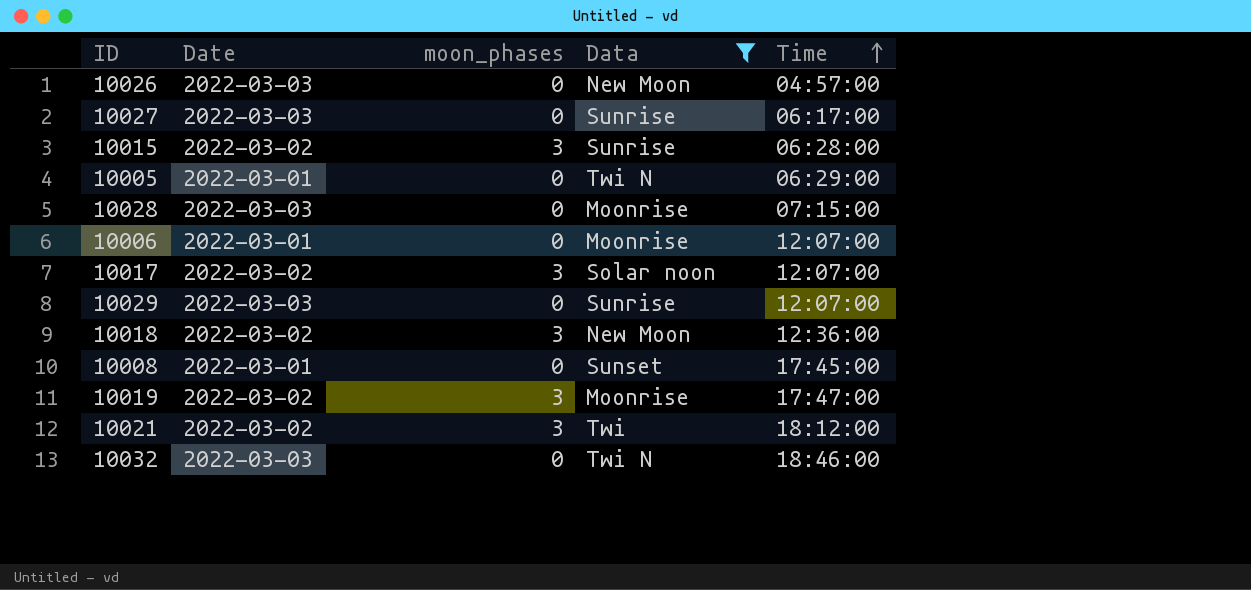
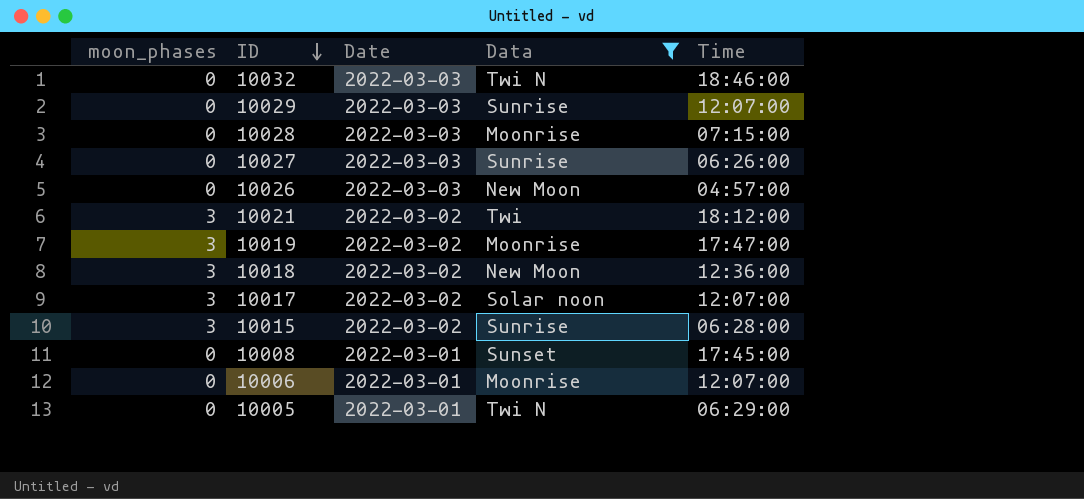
row order: Time ascending -> ID descending
column moon_phases | position: 3 -> 1
10027 | Time: 06:17:00 -> 06:26:00

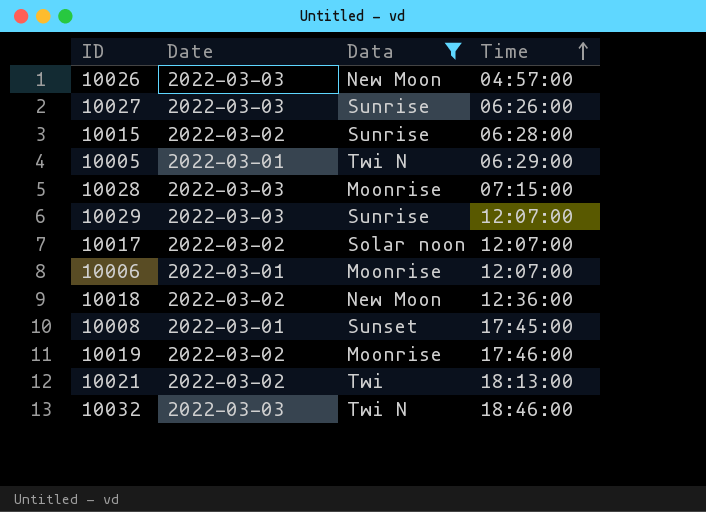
row order: ID descending -> Time ascending
column moon_phases | position: 1 -> none
10019 | Time: 17:47:00 -> 17:46:00
10021 | Time: 18:12:00 -> 18:13:00

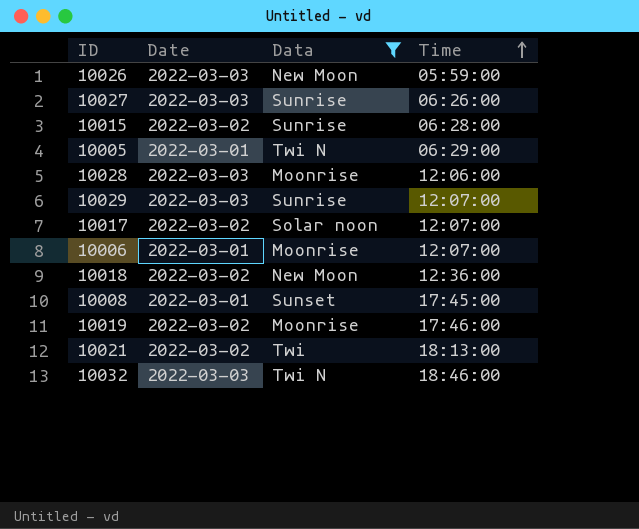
10026 | Time: 04:57:00 -> 05:59:00
10028 | Time: 07:15:00 -> 12:06:00

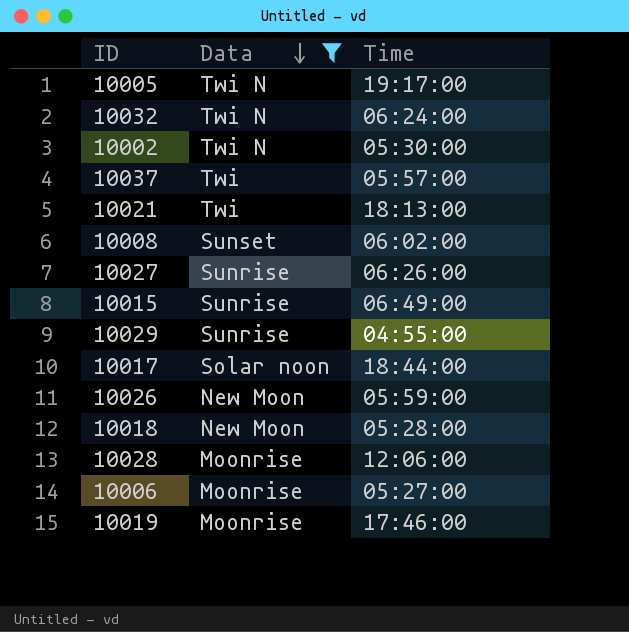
row order: Time ascending -> Data descending
column Date | position: 2 -> none
10005 | Time: 06:29:00 -> 19:17:00
10032 | Time: 18:46:00 -> 06:24:00
row 10002: none -> Twi N | 05:30:00
row 10037: none -> Twi | 05:57:00
10008 | Time: 17:45:00 -> 06:02:00
10015 | Time: 06:28:00 -> 06:49:00
10029 | Time: 12:07:00 -> 04:55:00
10017 | Time: 12:07:00 -> 18:44:00
10018 | Time: 12:36:00 -> 05:28:00
10006 | Time: 12:07:00 -> 05:27:00

